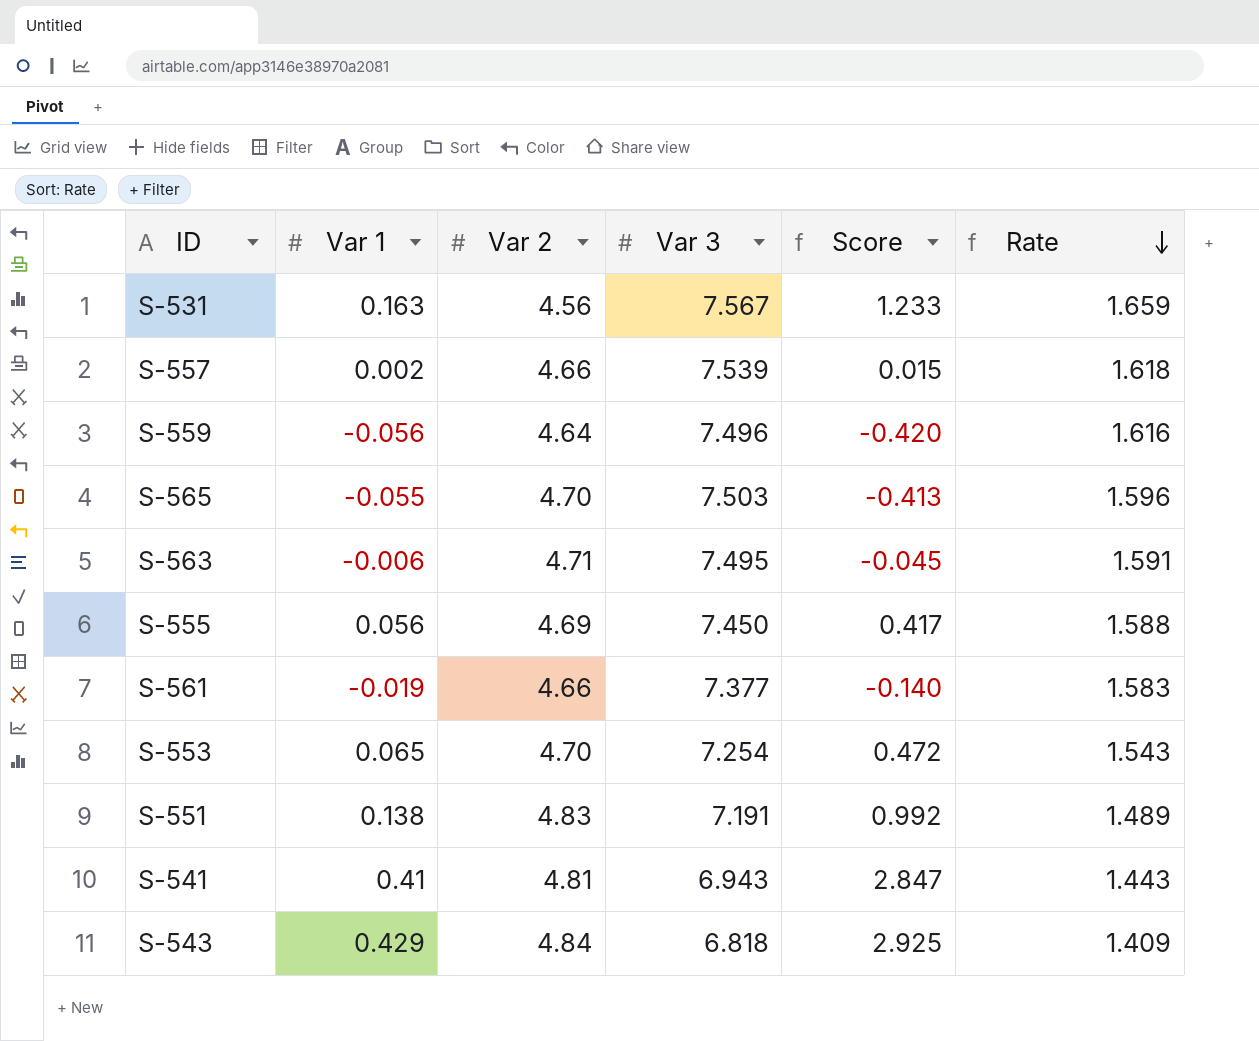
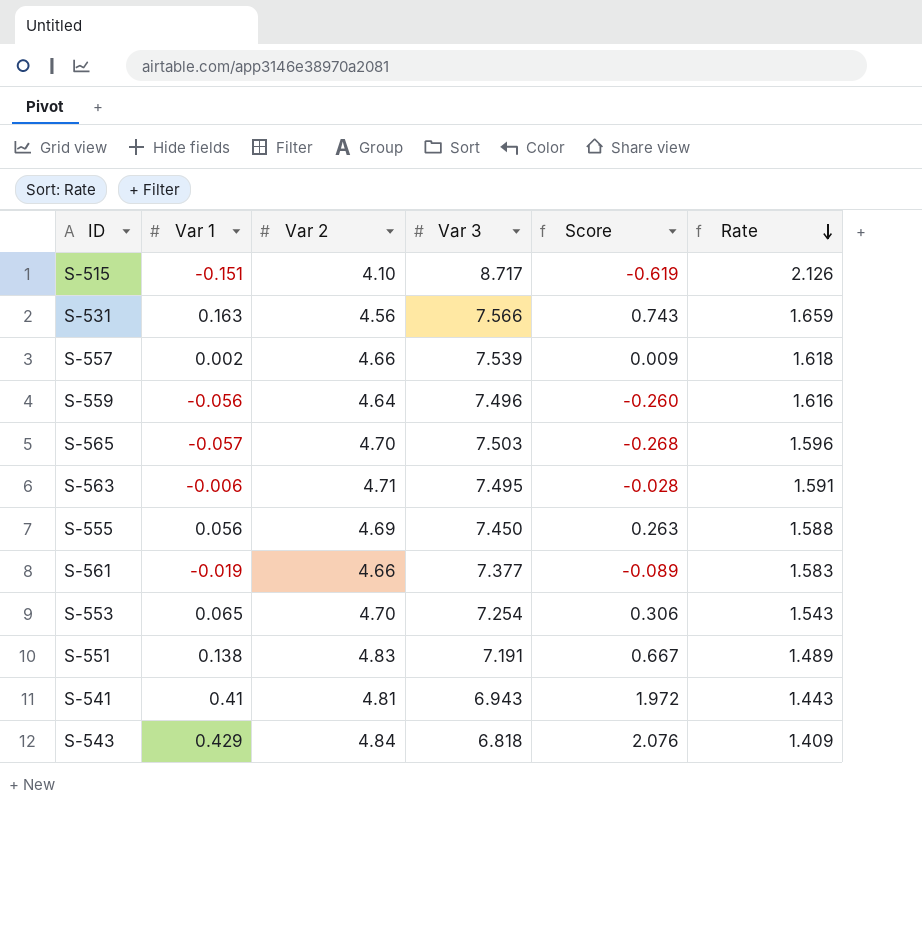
column Score | formula: [Var 1] * [Var 3] -> [Var 1] * [Var 2]
row S-515: none -> -0.151 | 4.10 | 8.717 | -0.619 | 2.126
S-531 | Var 3: 7.567 -> 7.566
S-565 | Var 1: -0.055 -> -0.057

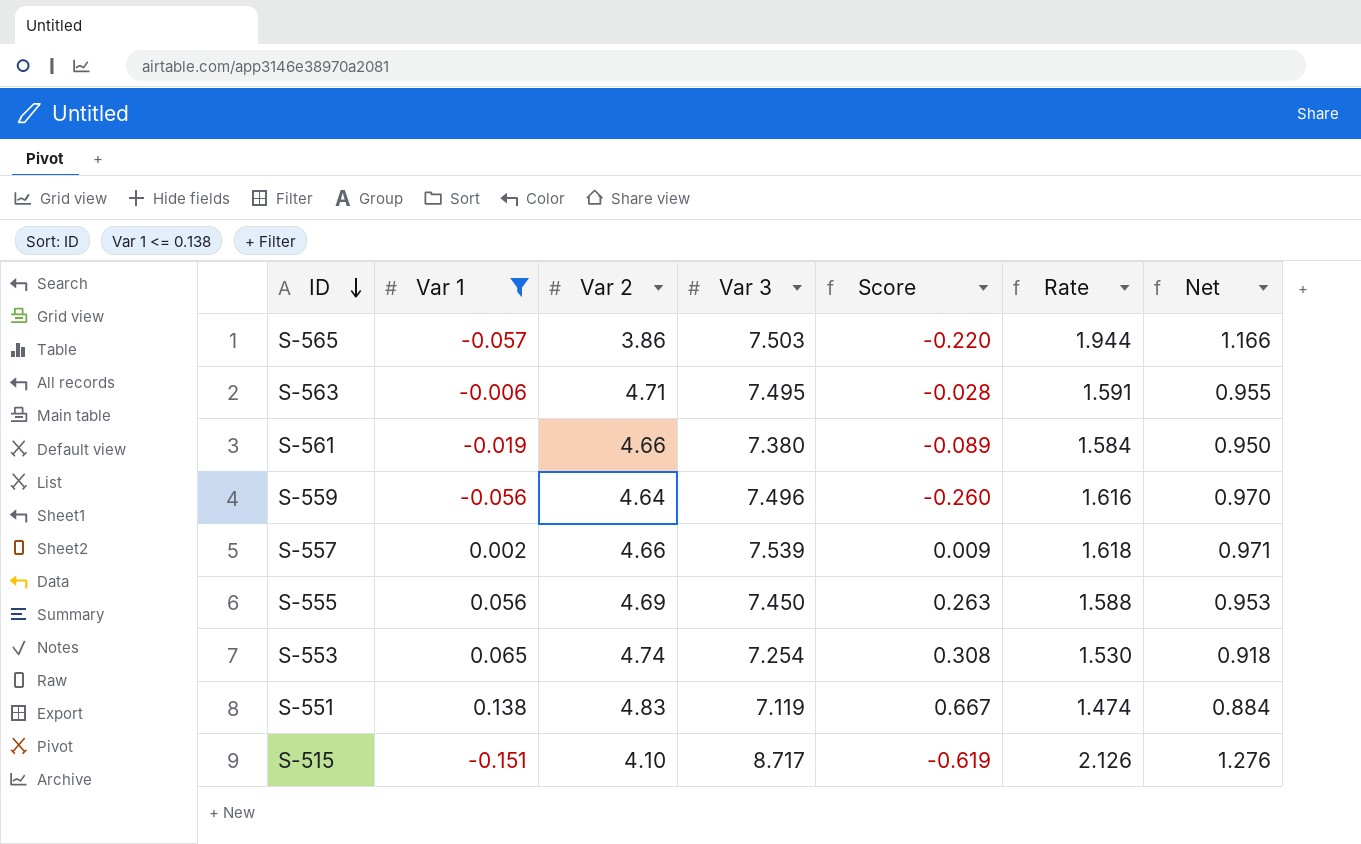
filter: none -> Var 1 <= 0.138
row order: Rate descending -> ID descending
column Net | formula: none -> [Rate] * 0.6
S-565 | Var 2: 4.70 -> 3.86
S-565 | Score: -0.268 -> -0.220
S-565 | Rate: 1.596 -> 1.944
S-561 | Var 3: 7.377 -> 7.380
S-561 | Rate: 1.583 -> 1.584
S-553 | Var 2: 4.70 -> 4.74
S-553 | Score: 0.306 -> 0.308
S-553 | Rate: 1.543 -> 1.530
S-551 | Var 3: 7.191 -> 7.119
S-551 | Rate: 1.489 -> 1.474

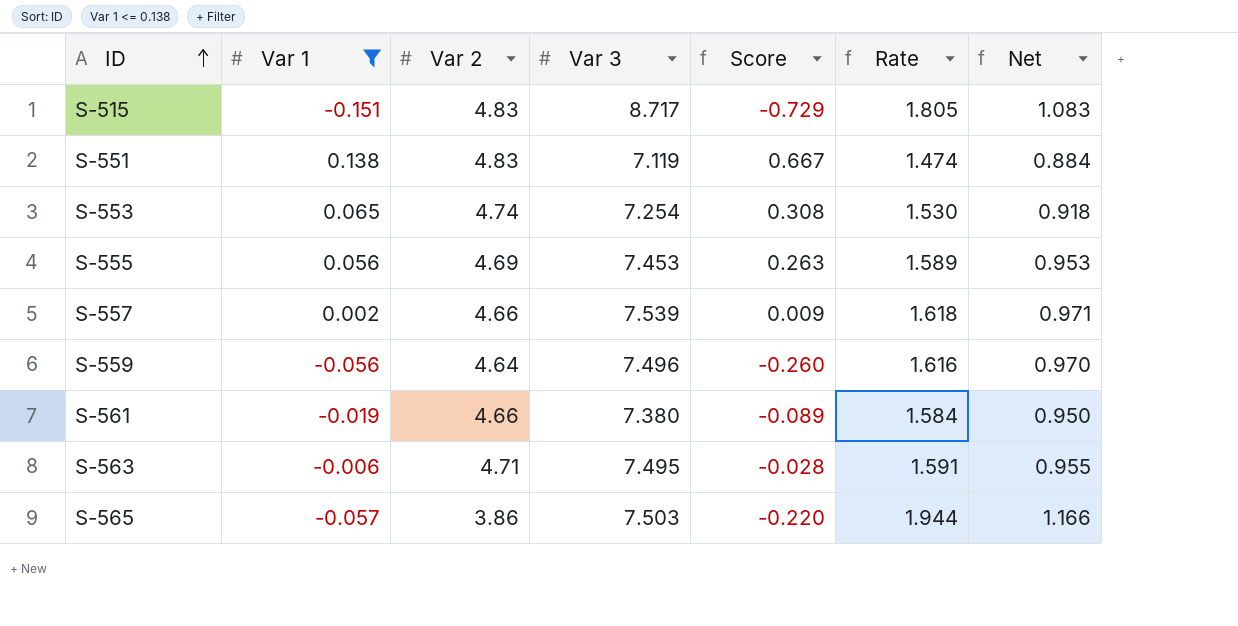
row order: ID descending -> ID ascending
S-515 | Var 2: 4.10 -> 4.83
S-515 | Score: -0.619 -> -0.729
S-515 | Rate: 2.126 -> 1.805
S-515 | Net: 1.276 -> 1.083
S-555 | Var 3: 7.450 -> 7.453
S-555 | Rate: 1.588 -> 1.589

